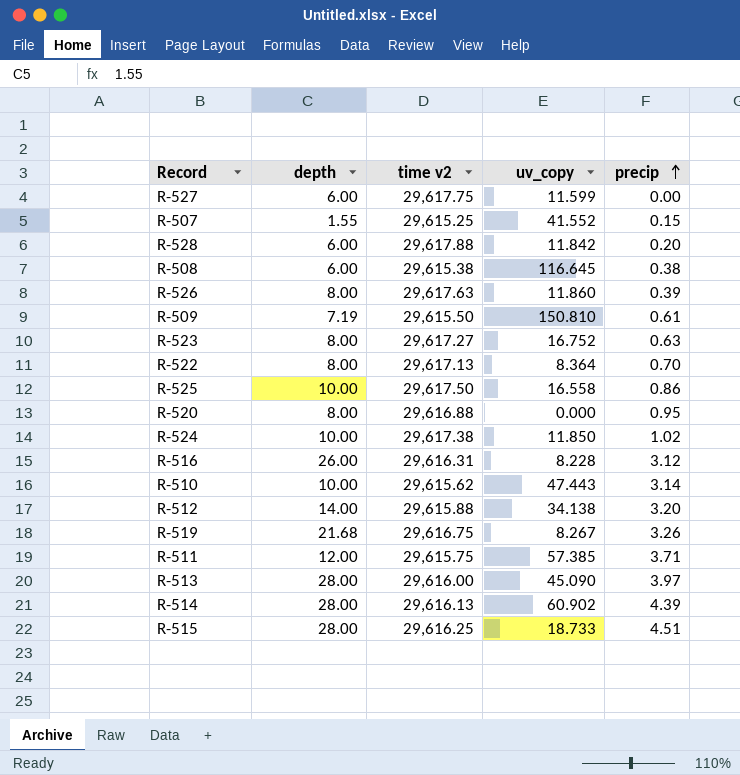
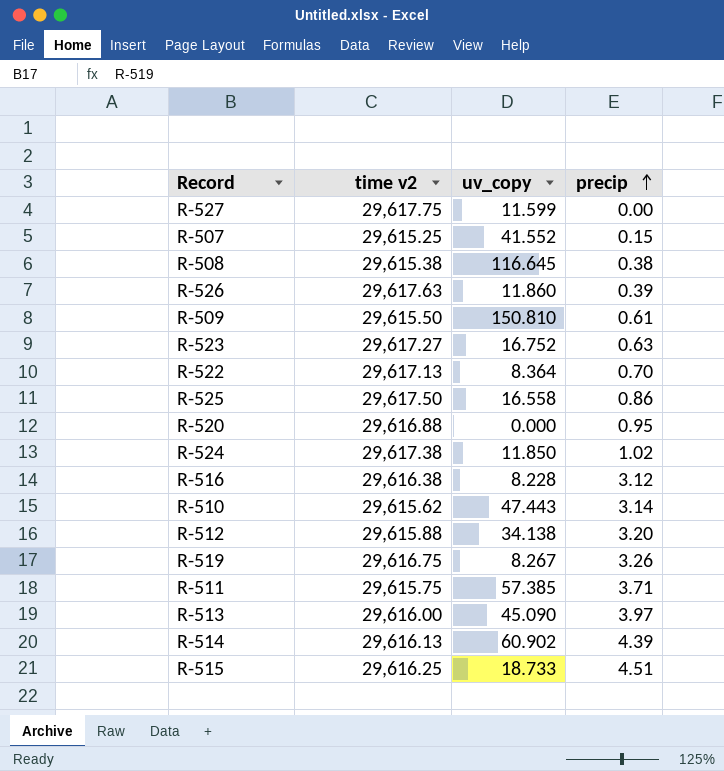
column depth | position: 2 -> none
row R-528: 6.00 | 29,617.88 | 11.842 | 0.20 -> none
R-516 | time v2: 29,616.31 -> 29,616.38

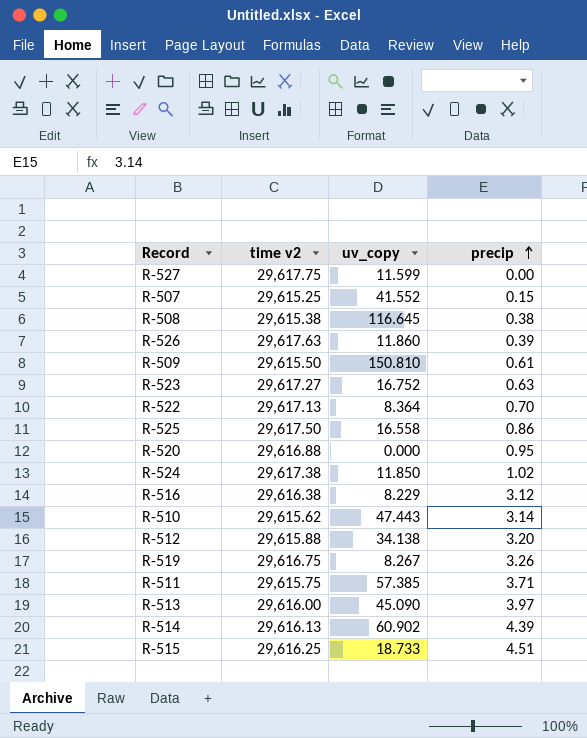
R-516 | uv_copy: 8.228 -> 8.229

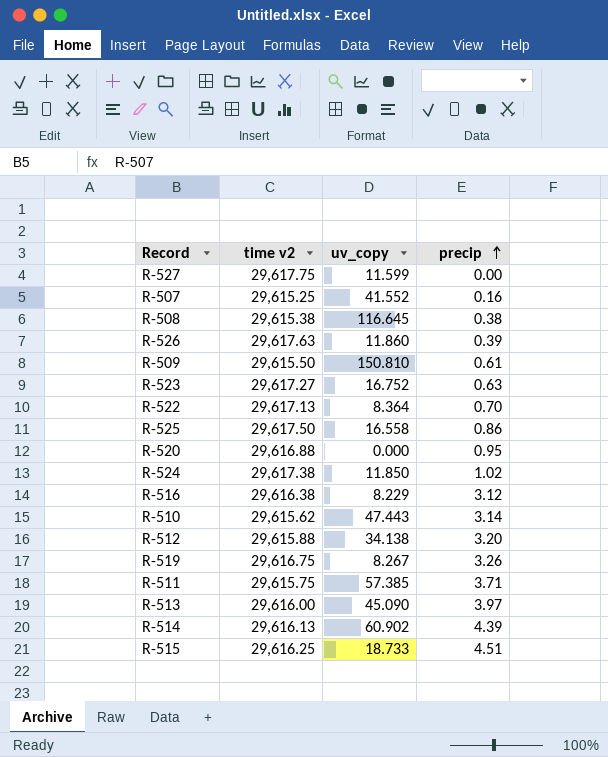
R-507 | precip: 0.15 -> 0.16

